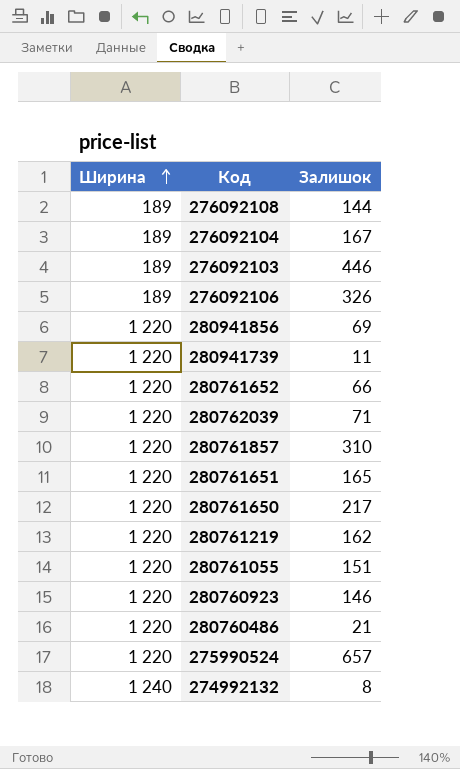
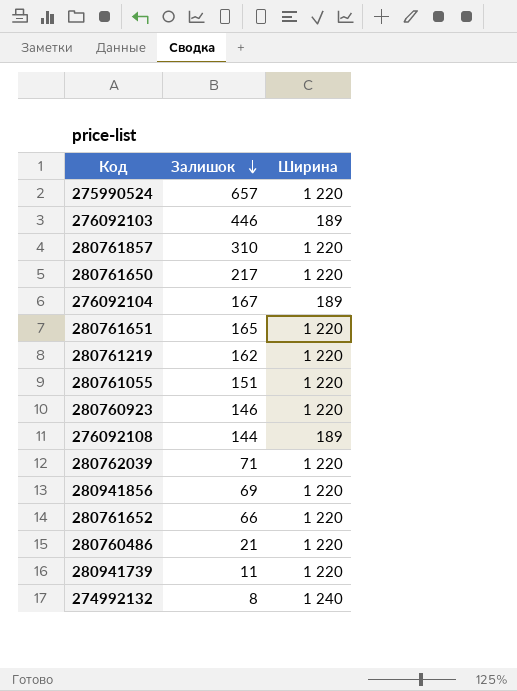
row order: Ширина ascending -> Залишок descending
column Ширина | position: 1 -> 3
row 276092106: 189 | 326 -> none

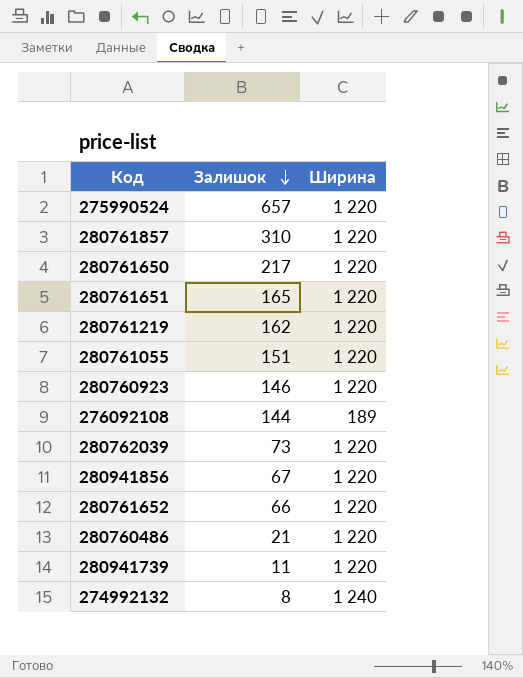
row 276092103: 446 | 189 -> none
row 276092104: 167 | 189 -> none
280762039 | Залишок: 71 -> 73
280941856 | Залишок: 69 -> 67

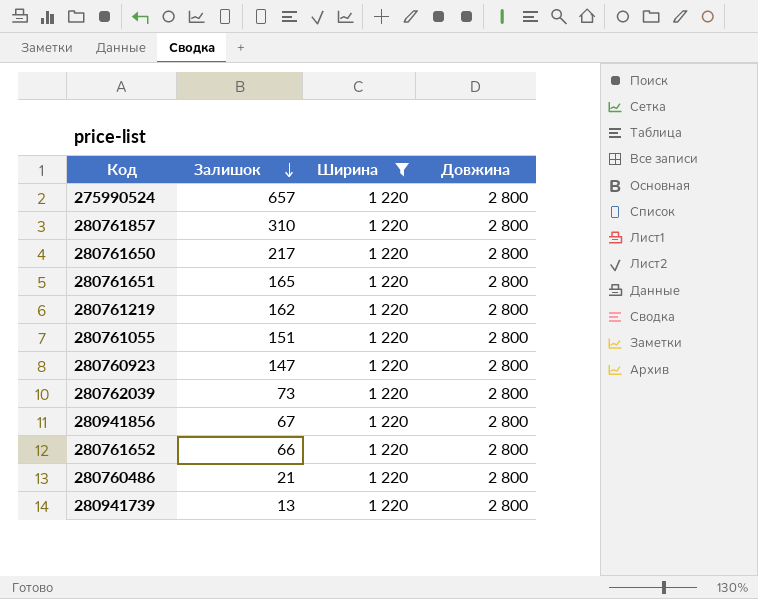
filter: none -> Ширина = 1 220
column Довжина | position: none -> 4
280760923 | Залишок: 146 -> 147
280941739 | Залишок: 11 -> 13

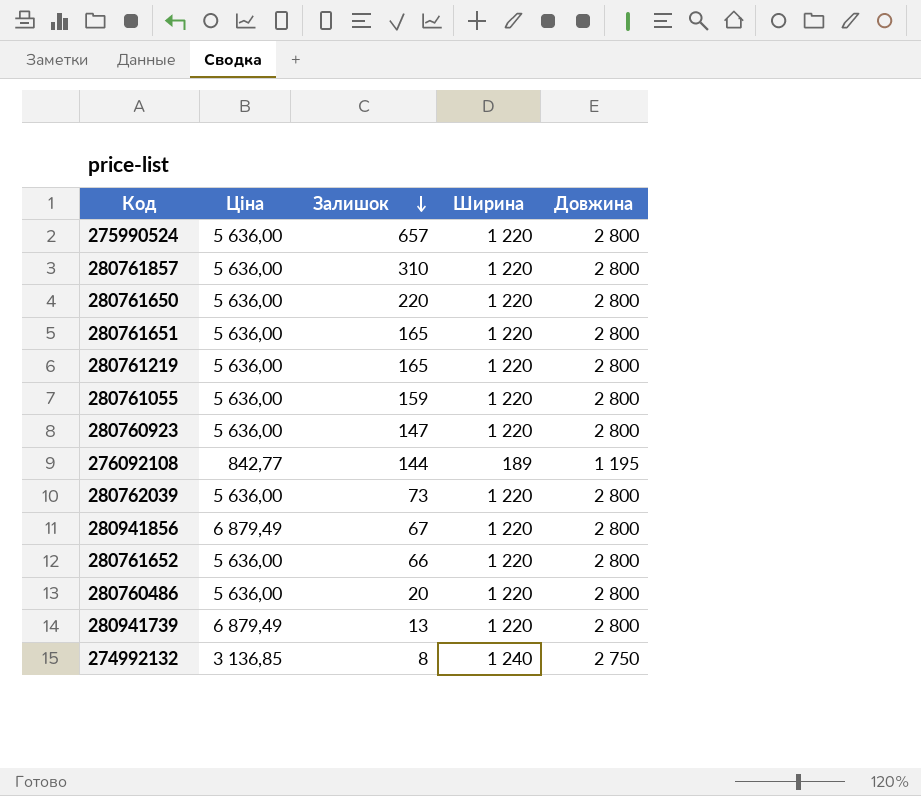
filter: Ширина = 1 220 -> none
column Ціна | position: none -> 2
280761650 | Залишок: 217 -> 220
280761219 | Залишок: 162 -> 165
280761055 | Залишок: 151 -> 159
280760486 | Залишок: 21 -> 20

